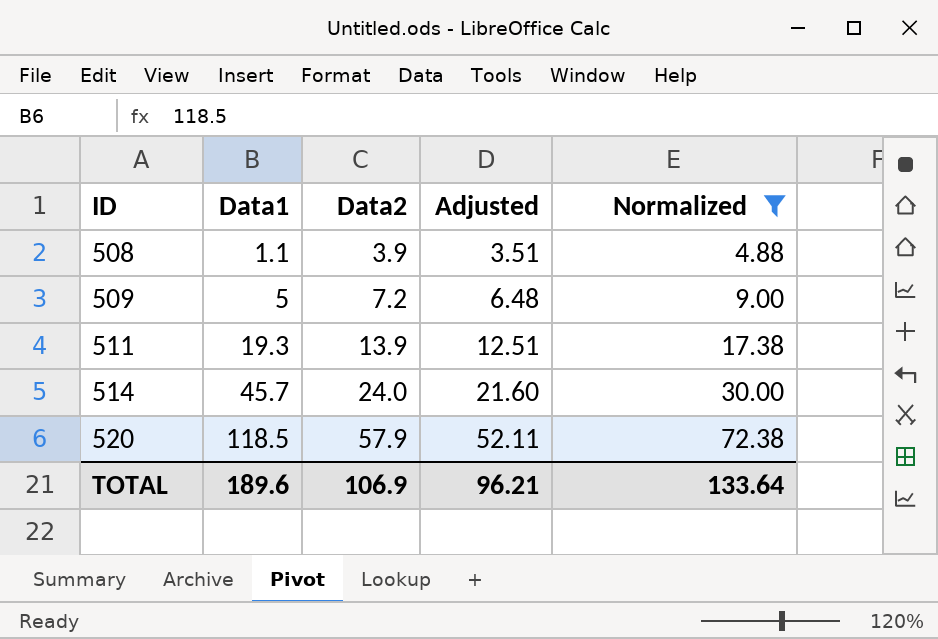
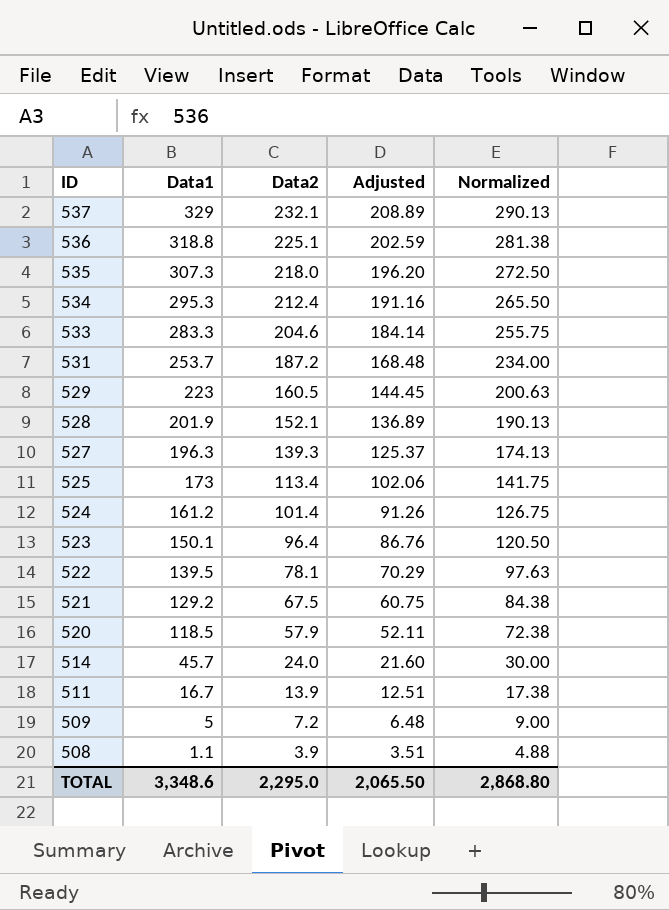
filter: Normalized <= 72.38 -> none
row order: ID ascending -> ID descending
511 | Data1: 19.3 -> 16.7
TOTAL | Data1: 189.6 -> 3,348.6
TOTAL | Data2: 106.9 -> 2,295.0
TOTAL | Adjusted: 96.21 -> 2,065.50
TOTAL | Normalized: 133.64 -> 2,868.80

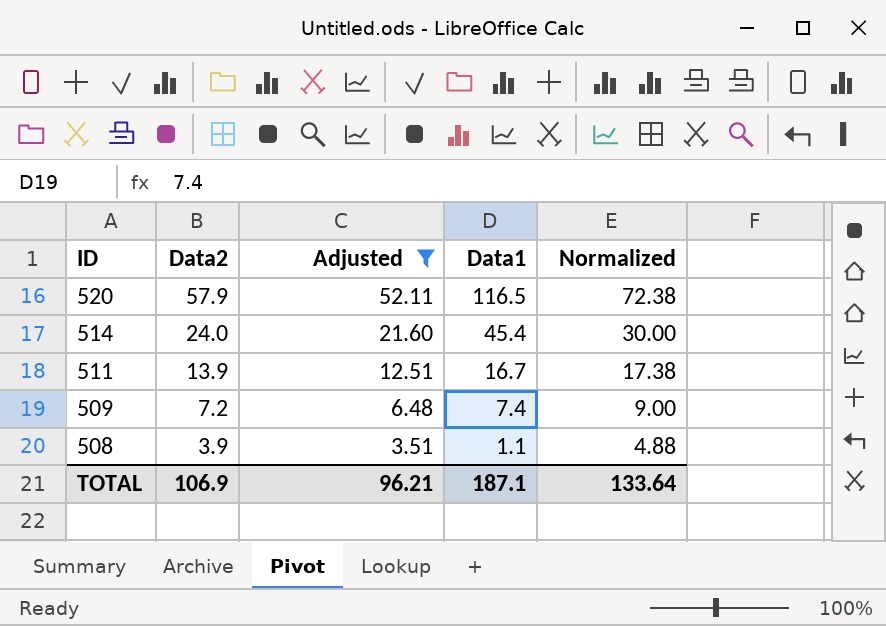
filter: none -> Adjusted <= 52.11
column Data1 | position: 2 -> 4
520 | Data1: 118.5 -> 116.5
514 | Data1: 45.7 -> 45.4
509 | Data1: 5 -> 7.4
TOTAL | Data2: 2,295.0 -> 106.9
TOTAL | Adjusted: 2,065.50 -> 96.21
TOTAL | Data1: 3,348.6 -> 187.1
TOTAL | Normalized: 2,868.80 -> 133.64

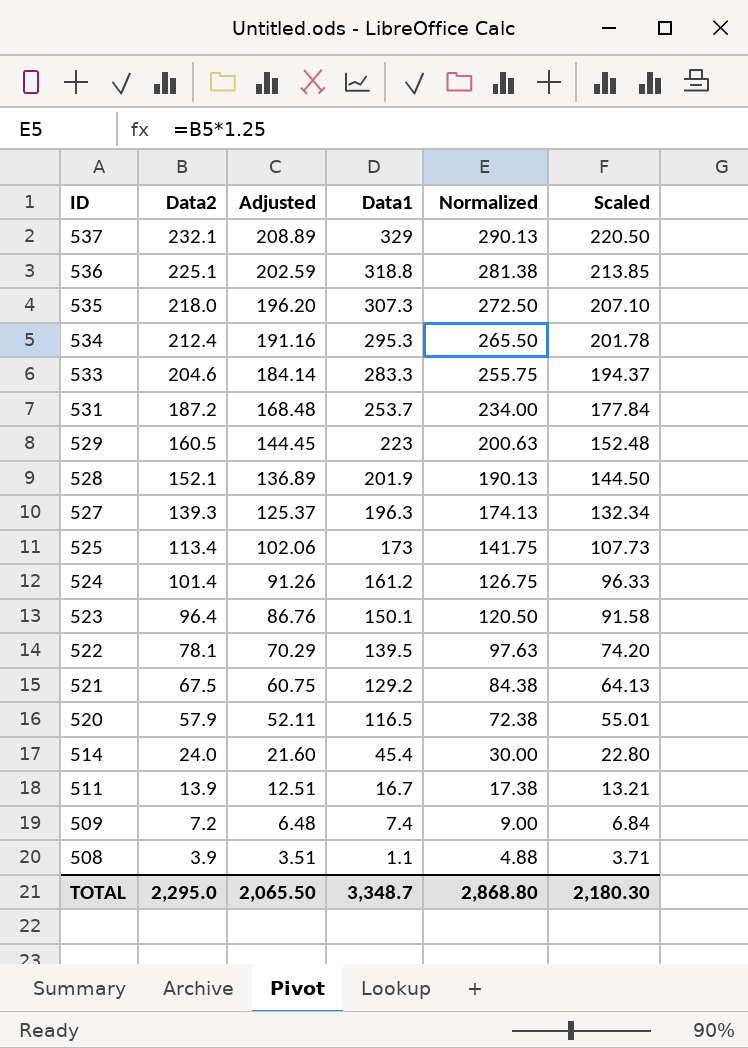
filter: Adjusted <= 52.11 -> none
column Scaled | formula: none -> [Data2] * 0.95
TOTAL | Data2: 106.9 -> 2,295.0
TOTAL | Adjusted: 96.21 -> 2,065.50
TOTAL | Data1: 187.1 -> 3,348.7
TOTAL | Normalized: 133.64 -> 2,868.80

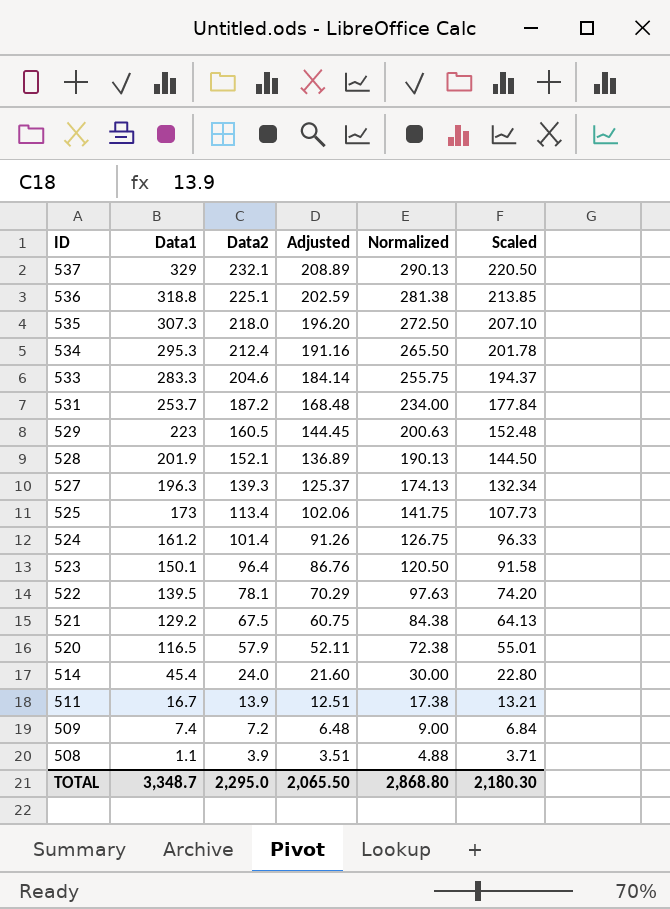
column Data1 | position: 4 -> 2

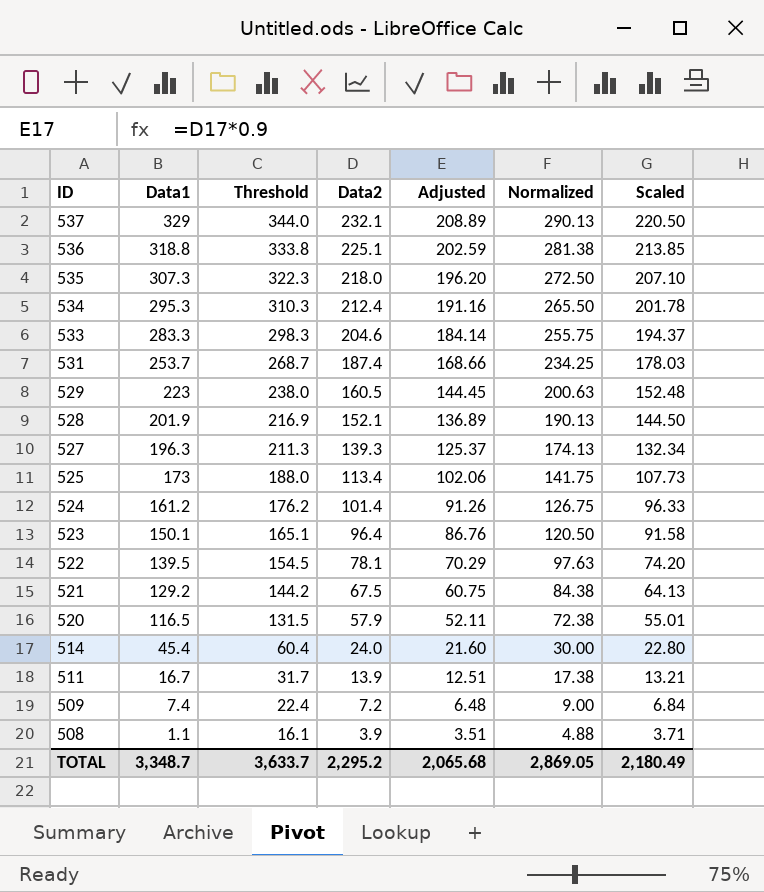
column Threshold | formula: none -> [Data1] + 15
531 | Data2: 187.2 -> 187.4
531 | Adjusted: 168.48 -> 168.66
531 | Normalized: 234.00 -> 234.25
531 | Scaled: 177.84 -> 178.03
TOTAL | Data2: 2,295.0 -> 2,295.2
TOTAL | Adjusted: 2,065.50 -> 2,065.68
TOTAL | Normalized: 2,868.80 -> 2,869.05
TOTAL | Scaled: 2,180.30 -> 2,180.49

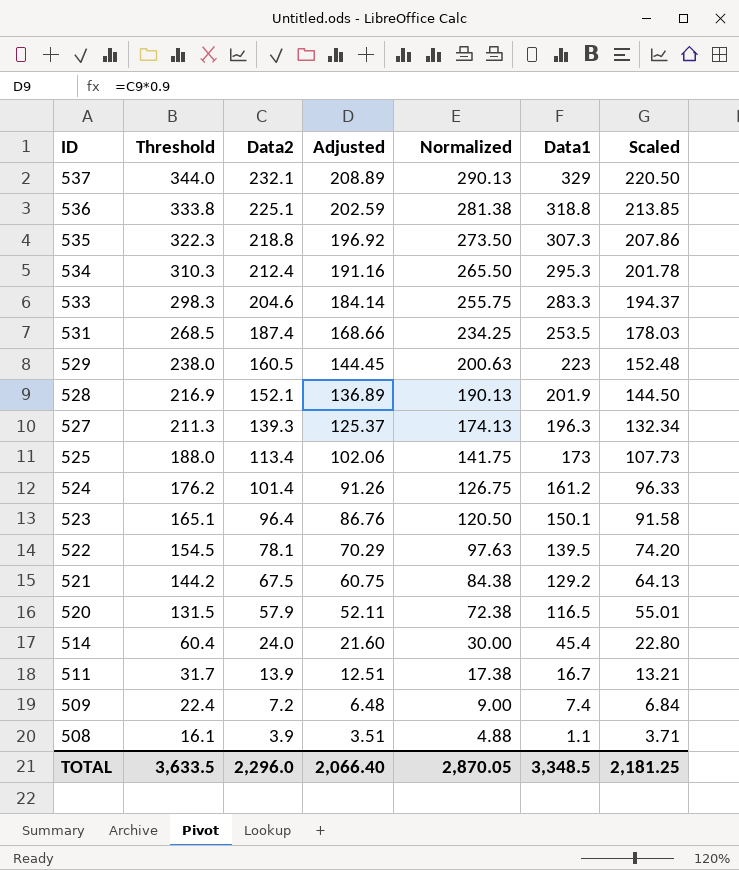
column Data1 | position: 2 -> 6
535 | Data2: 218.0 -> 218.8
535 | Adjusted: 196.20 -> 196.92
535 | Normalized: 272.50 -> 273.50
535 | Scaled: 207.10 -> 207.86
531 | Threshold: 268.7 -> 268.5
531 | Data1: 253.7 -> 253.5
TOTAL | Threshold: 3,633.7 -> 3,633.5
TOTAL | Data2: 2,295.2 -> 2,296.0
TOTAL | Adjusted: 2,065.68 -> 2,066.40
TOTAL | Normalized: 2,869.05 -> 2,870.05
TOTAL | Data1: 3,348.7 -> 3,348.5
TOTAL | Scaled: 2,180.49 -> 2,181.25

